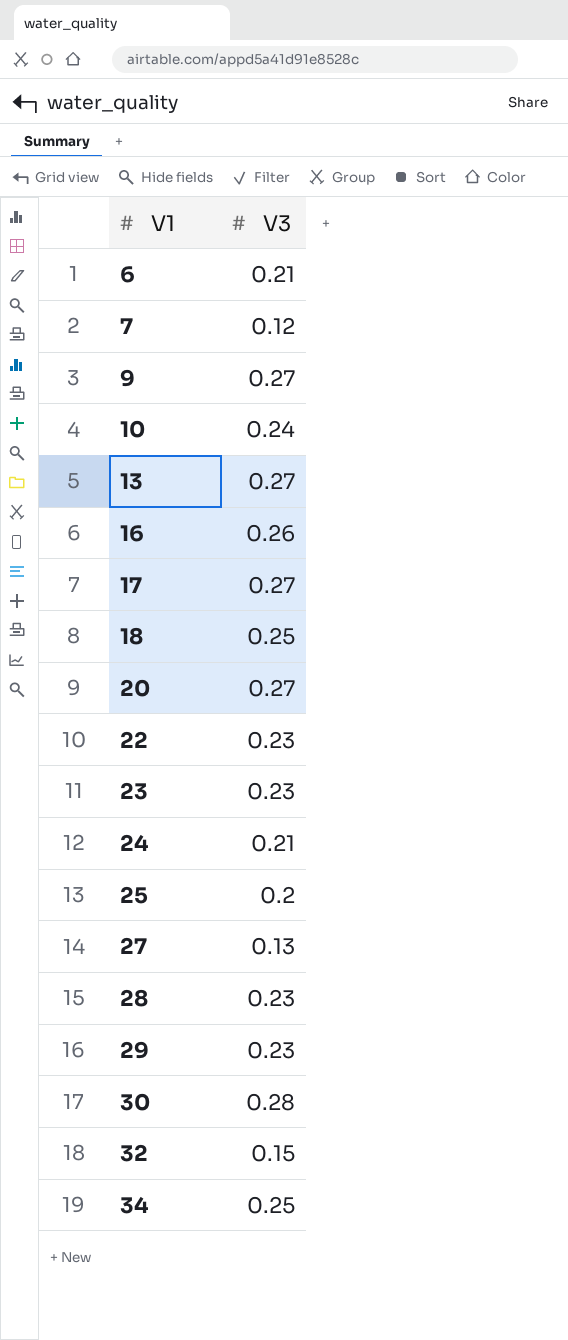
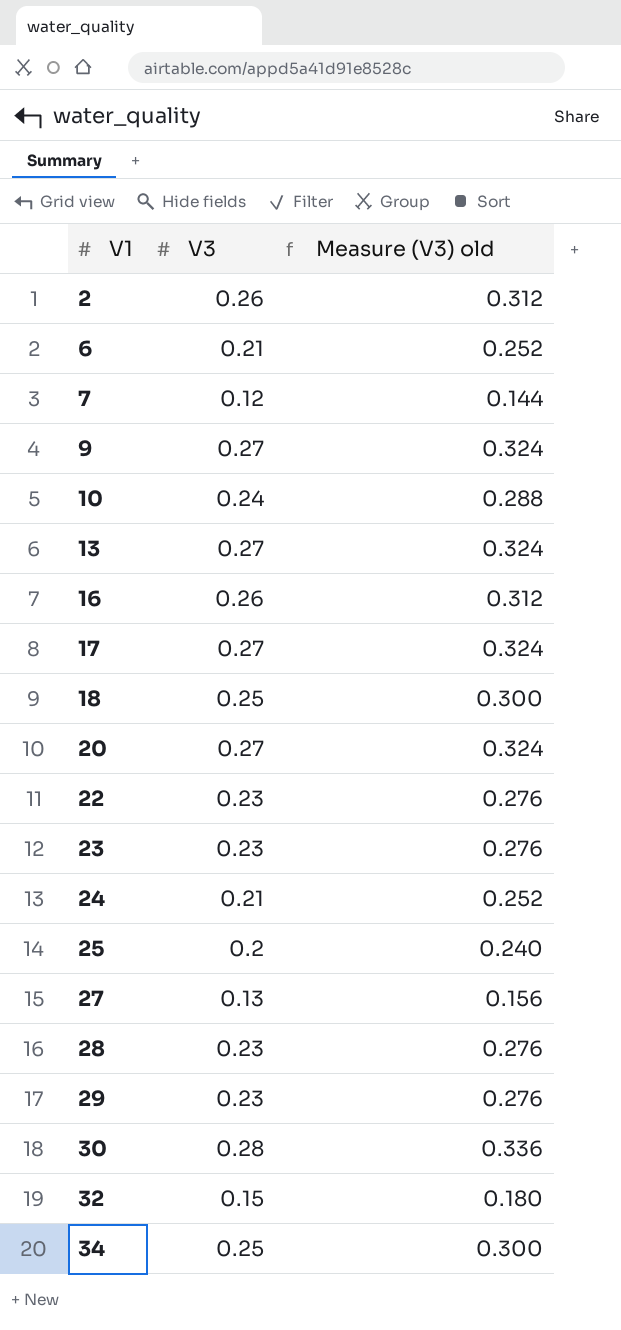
column Measure (V3) old | formula: none -> [V3] * 1.2
row 2: none -> 0.26 | 0.312

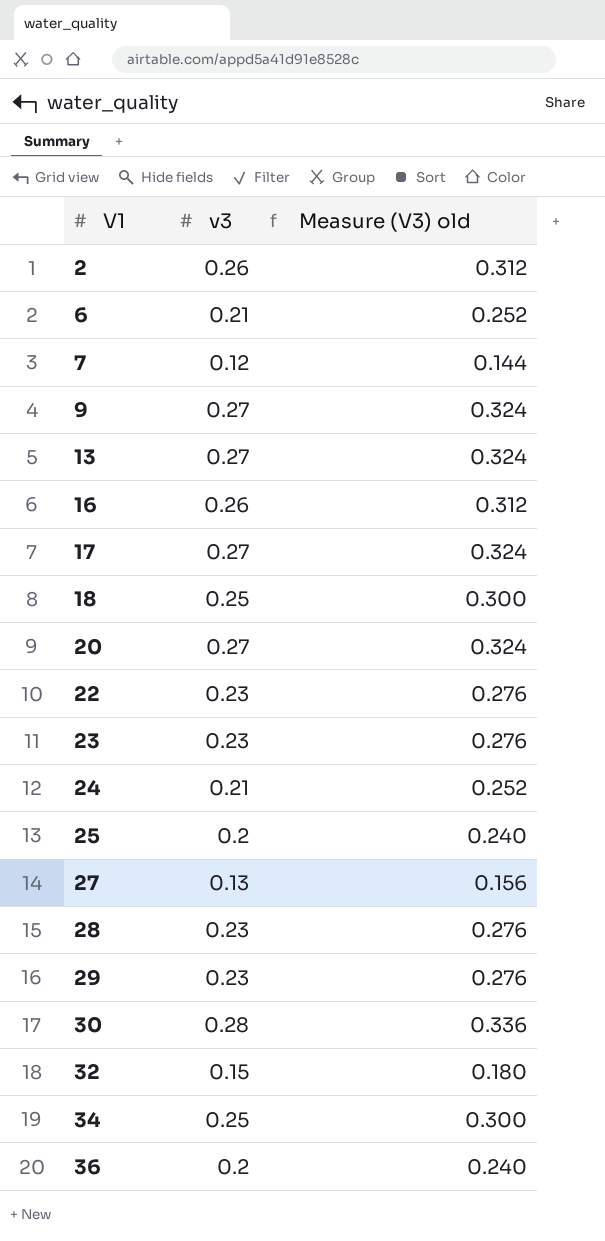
column name: V3 -> v3
row 10: 0.24 | 0.288 -> none
row 36: none -> 0.2 | 0.240

